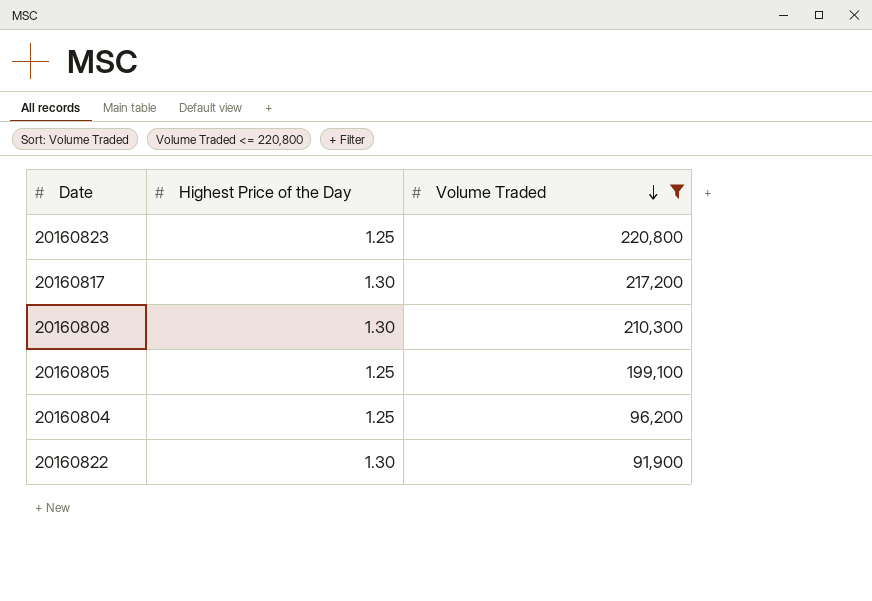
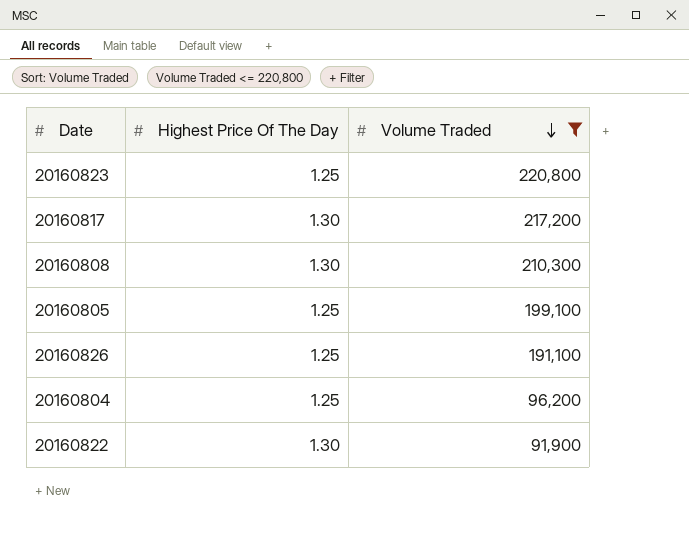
column name: Highest Price of the Day -> Highest Price Of The Day
row 20160826: none -> 1.25 | 191,100

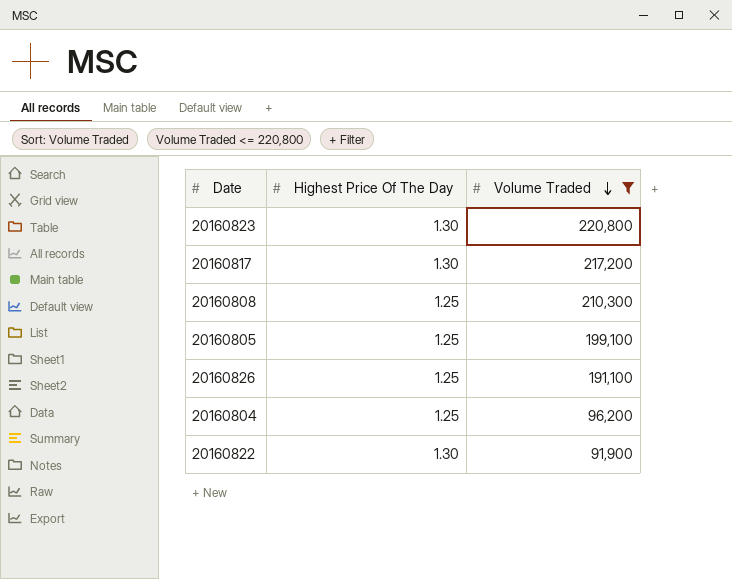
20160823 | Highest Price Of The Day: 1.25 -> 1.30
20160808 | Highest Price Of The Day: 1.30 -> 1.25

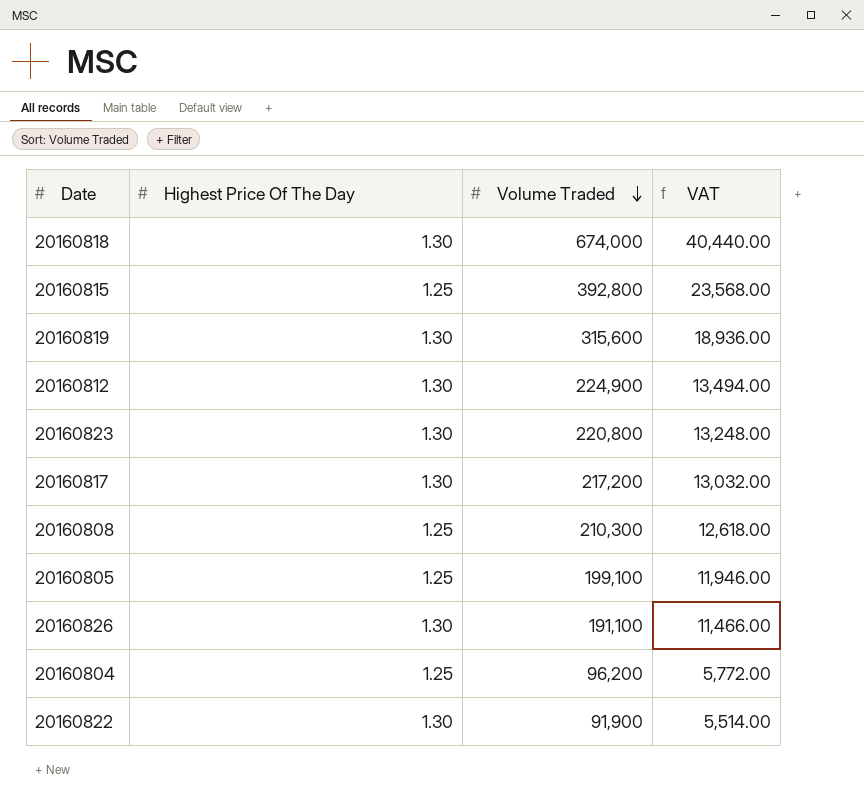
filter: Volume Traded <= 220,800 -> none
column VAT | formula: none -> [Volume Traded] * 0.06
20160826 | Highest Price Of The Day: 1.25 -> 1.30

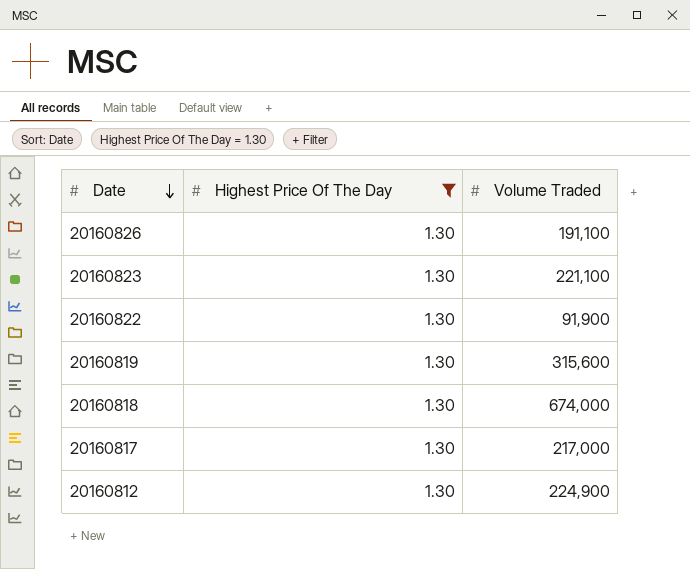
filter: none -> Highest Price Of The Day = 1.30
row order: Volume Traded descending -> Date descending
column VAT | formula: [Volume Traded] * 0.06 -> none
20160823 | Volume Traded: 220,800 -> 221,100
20160817 | Volume Traded: 217,200 -> 217,000

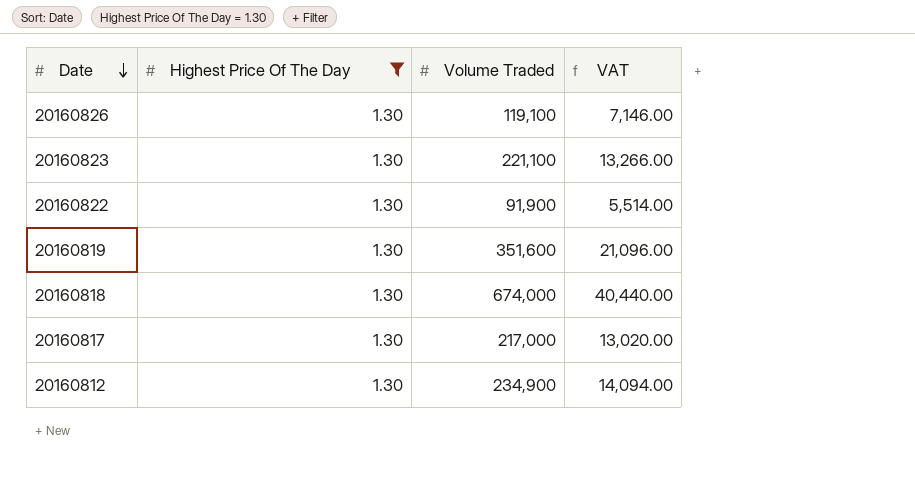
column VAT | formula: none -> [Volume Traded] * 0.06
20160826 | Volume Traded: 191,100 -> 119,100
20160819 | Volume Traded: 315,600 -> 351,600
20160812 | Volume Traded: 224,900 -> 234,900

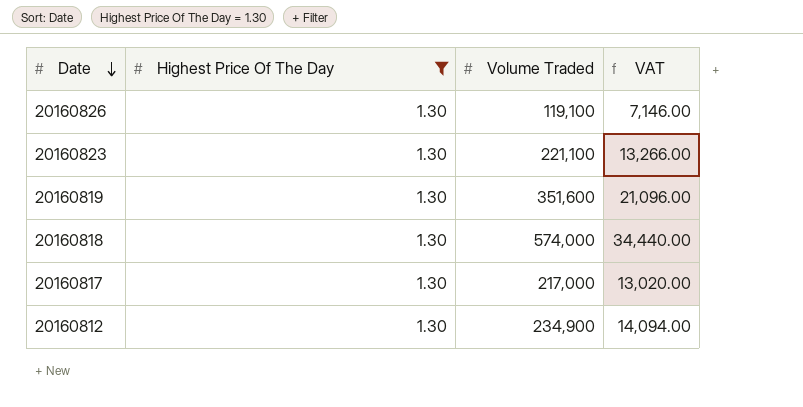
row 20160822: 1.30 | 91,900 | 5,514.00 -> none
20160818 | Volume Traded: 674,000 -> 574,000
20160818 | VAT: 40,440.00 -> 34,440.00

